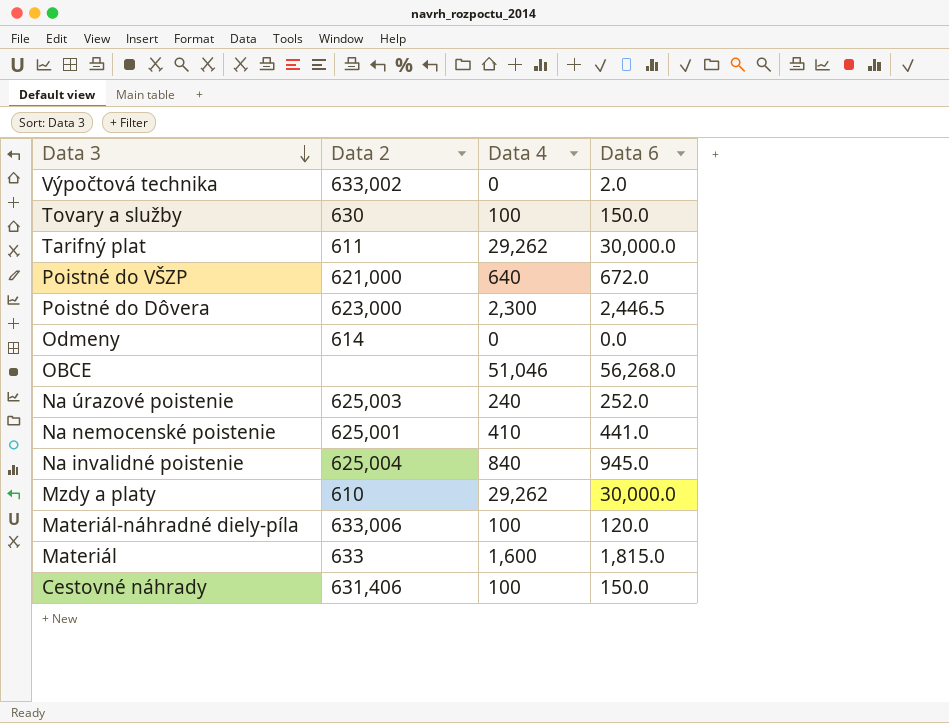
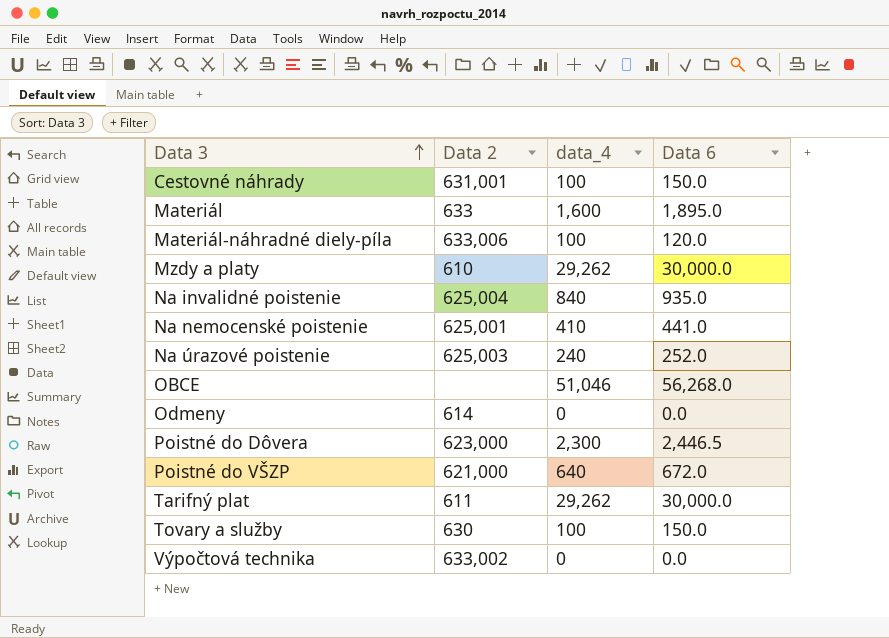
row order: Data 3 descending -> Data 3 ascending
column name: Data 4 -> data_4
Cestovné náhrady | Data 2: 631,406 -> 631,001
Materiál | Data 6: 1,815.0 -> 1,895.0
Na invalidné poistenie | Data 6: 945.0 -> 935.0
Výpočtová technika | Data 6: 2.0 -> 0.0

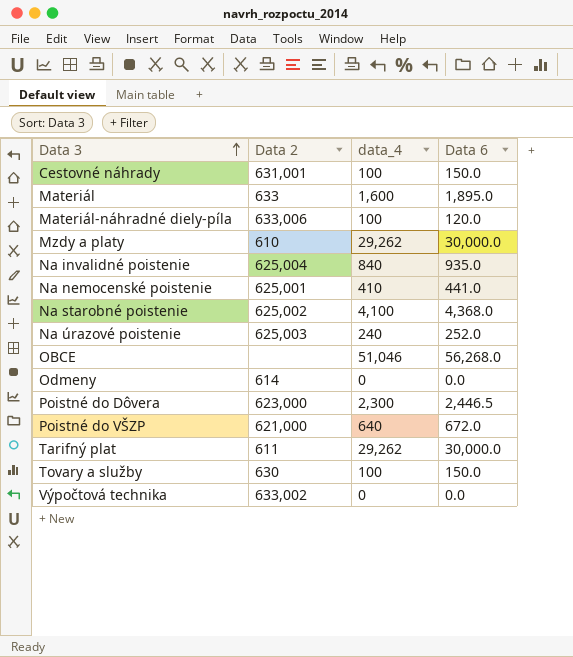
row Na starobné poistenie: none -> 625,002 | 4,100 | 4,368.0

